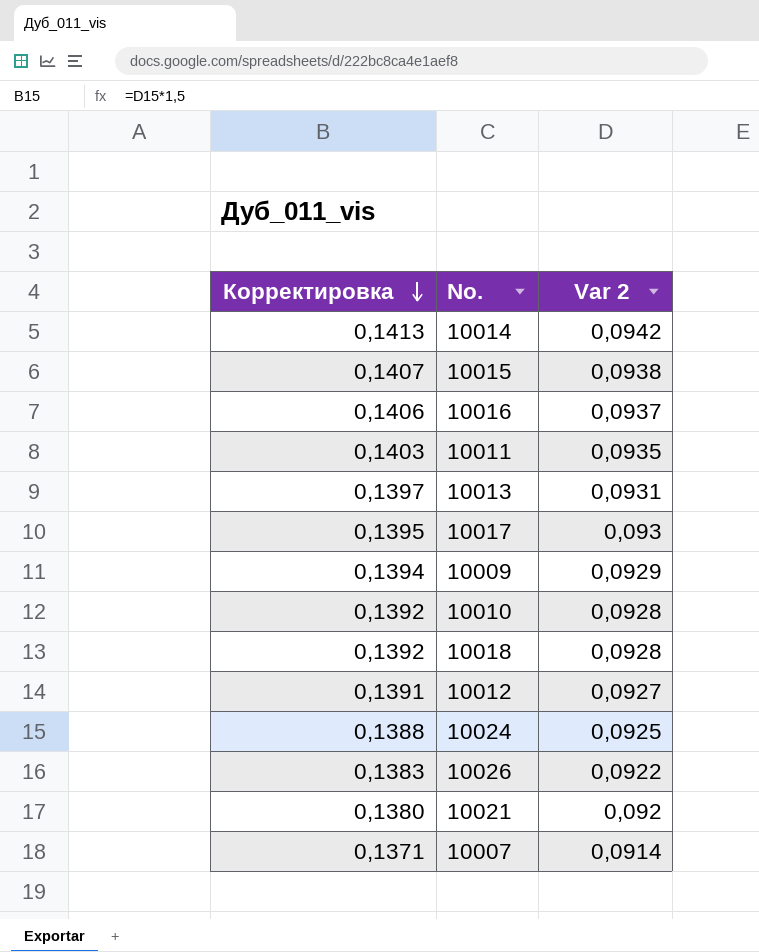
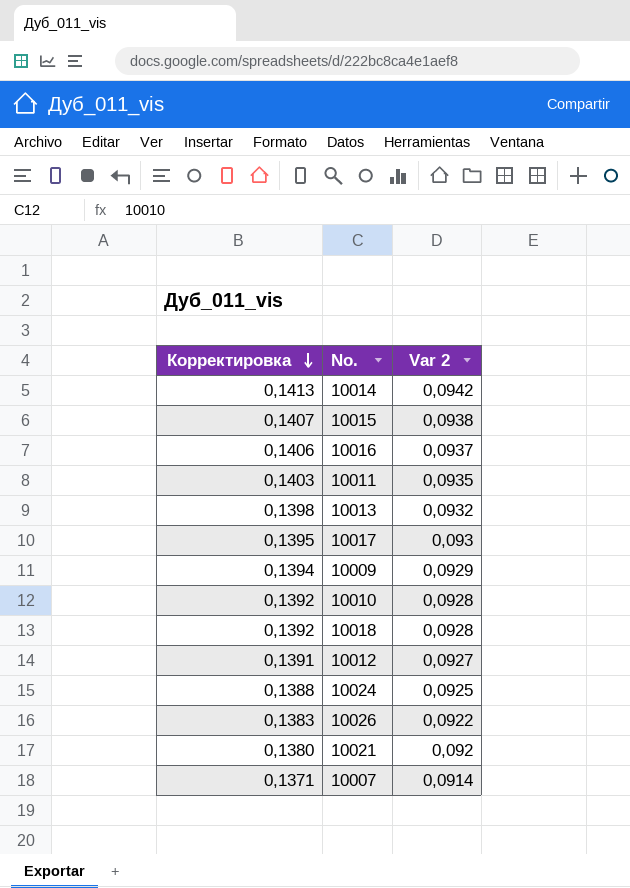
10013 | Корректировка: 0,1397 -> 0,1398
10013 | Var 2: 0,0931 -> 0,0932

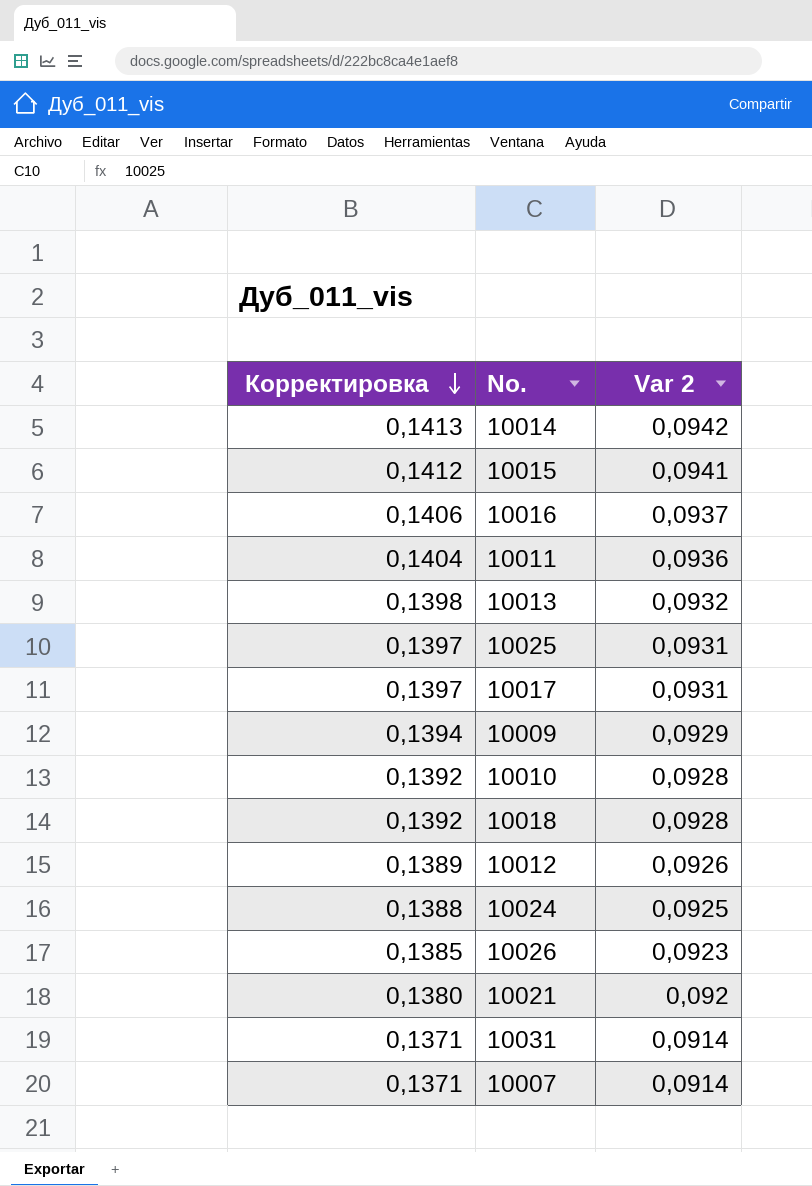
10015 | Корректировка: 0,1407 -> 0,1412
10015 | Var 2: 0,0938 -> 0,0941
10011 | Корректировка: 0,1403 -> 0,1404
10011 | Var 2: 0,0935 -> 0,0936
row 10025: none -> 0,1397 | 0,0931
10017 | Корректировка: 0,1395 -> 0,1397
10017 | Var 2: 0,093 -> 0,0931
10012 | Корректировка: 0,1391 -> 0,1389
10012 | Var 2: 0,0927 -> 0,0926
10026 | Корректировка: 0,1383 -> 0,1385
10026 | Var 2: 0,0922 -> 0,0923
row 10031: none -> 0,1371 | 0,0914

